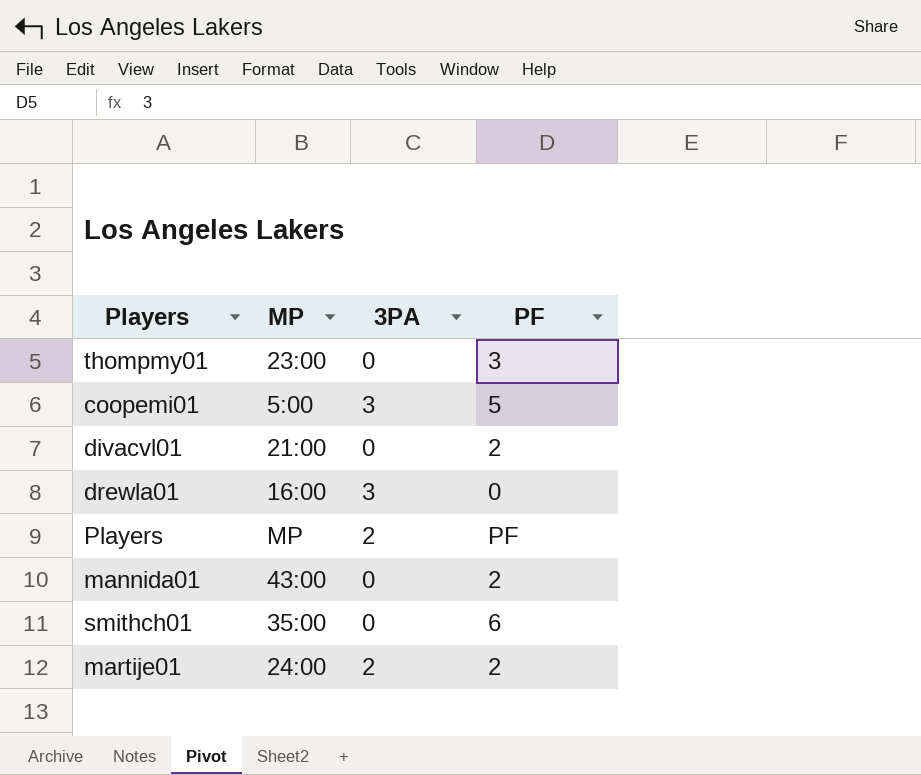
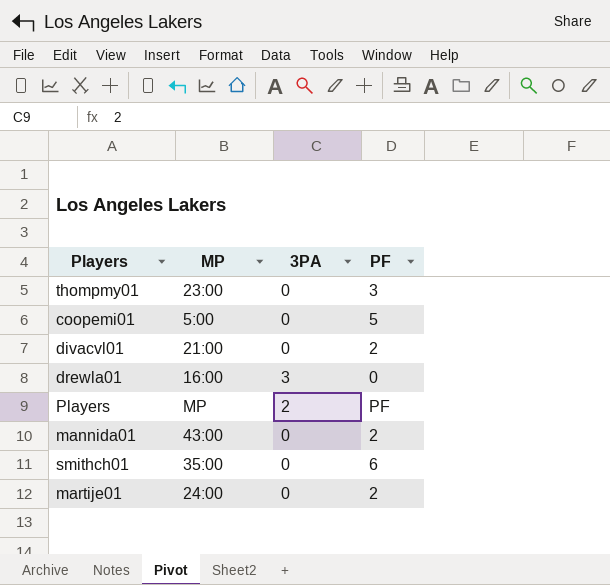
coopemi01 | 3PA: 3 -> 0
martije01 | 3PA: 2 -> 0

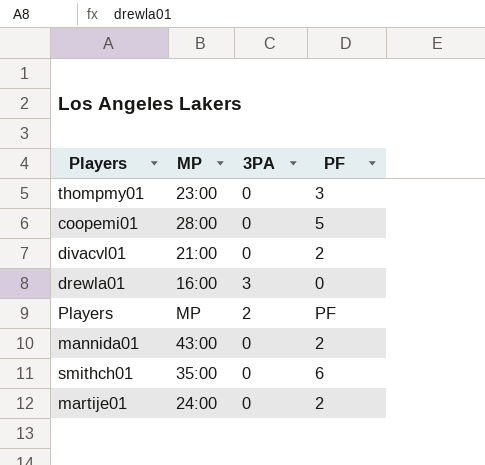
coopemi01 | MP: 5:00 -> 28:00

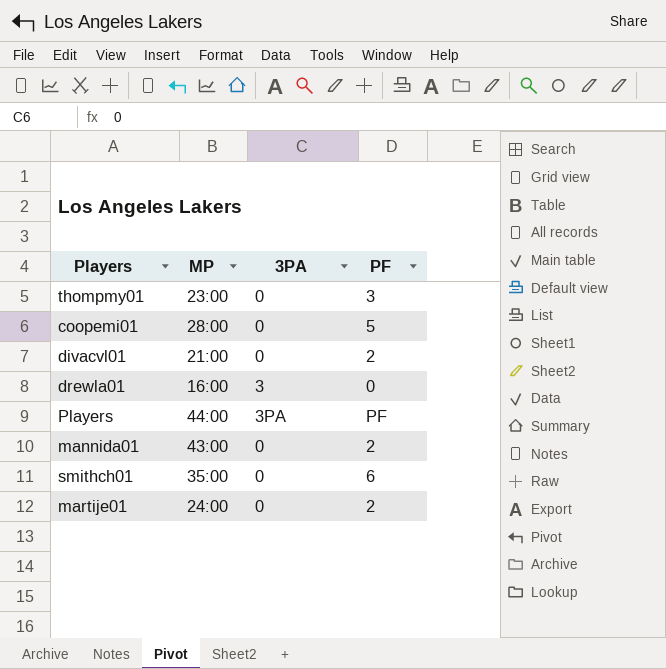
Players | MP: MP -> 44:00
Players | 3PA: 2 -> 3PA

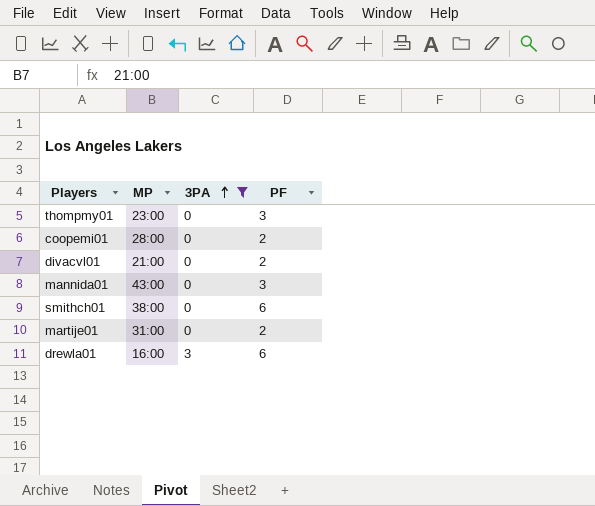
filter: none -> 3PA != 3PA
row order: none -> 3PA ascending
coopemi01 | PF: 5 -> 2
mannida01 | PF: 2 -> 3
smithch01 | MP: 35:00 -> 38:00
martije01 | MP: 24:00 -> 31:00
drewla01 | PF: 0 -> 6

